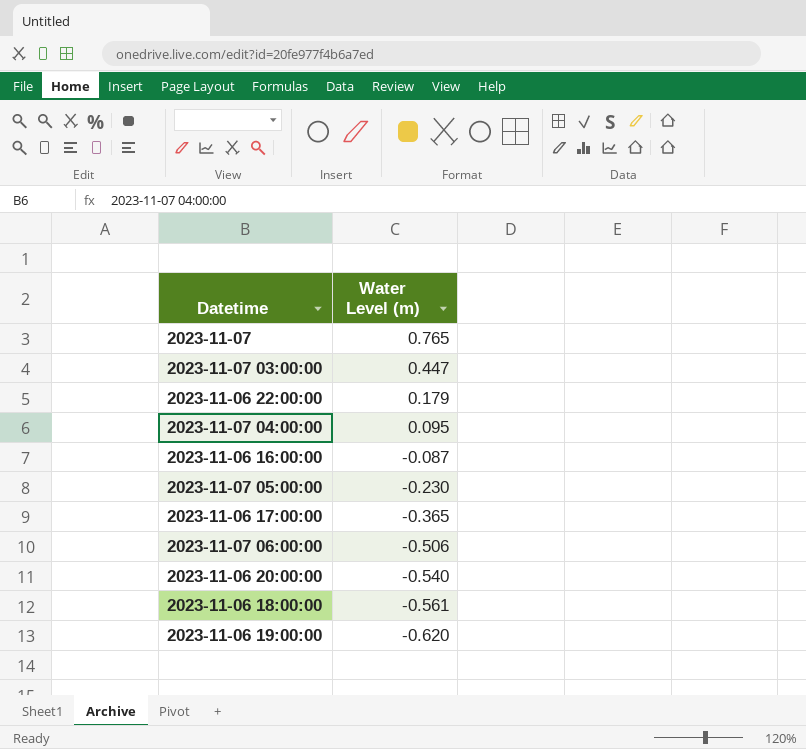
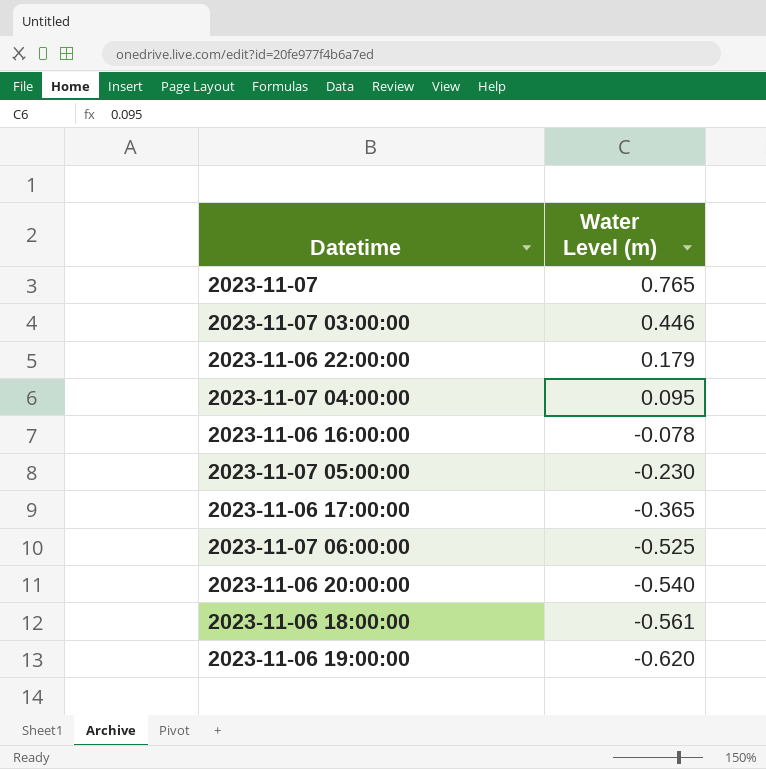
2023-11-07 03:00:00 | Water Level (m): 0.447 -> 0.446
2023-11-06 16:00:00 | Water Level (m): -0.087 -> -0.078
2023-11-07 06:00:00 | Water Level (m): -0.506 -> -0.525

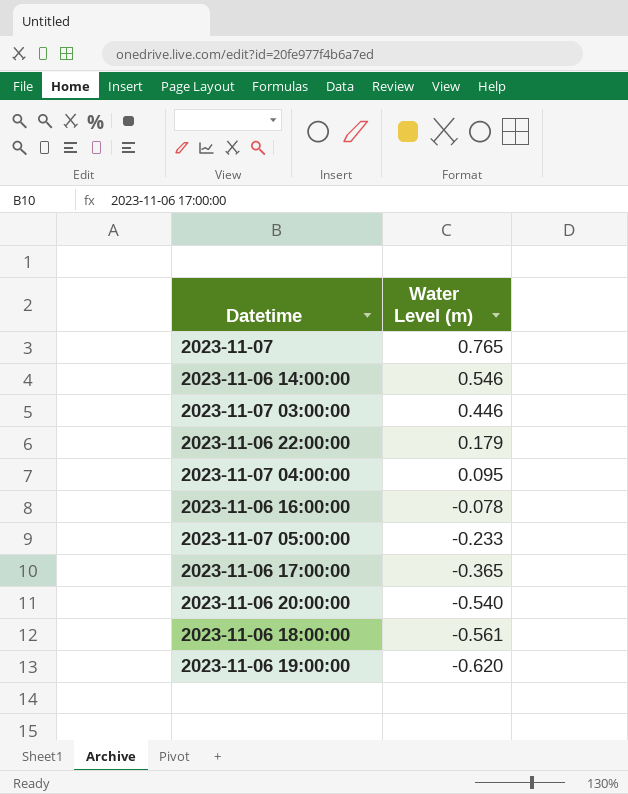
row 2023-11-07 06:00:00: -0.525 -> none
row 2023-11-06 14:00:00: none -> 0.546
2023-11-07 05:00:00 | Water Level (m): -0.230 -> -0.233

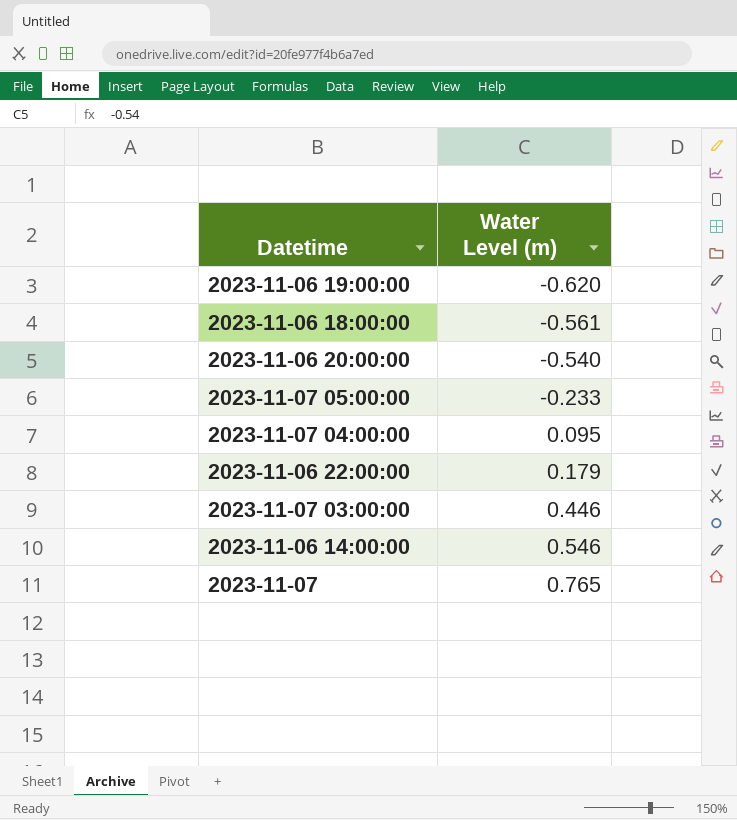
row order: Water Level (m) descending -> Water Level (m) ascending
row 2023-11-06 16:00:00: -0.078 -> none
row 2023-11-06 17:00:00: -0.365 -> none

